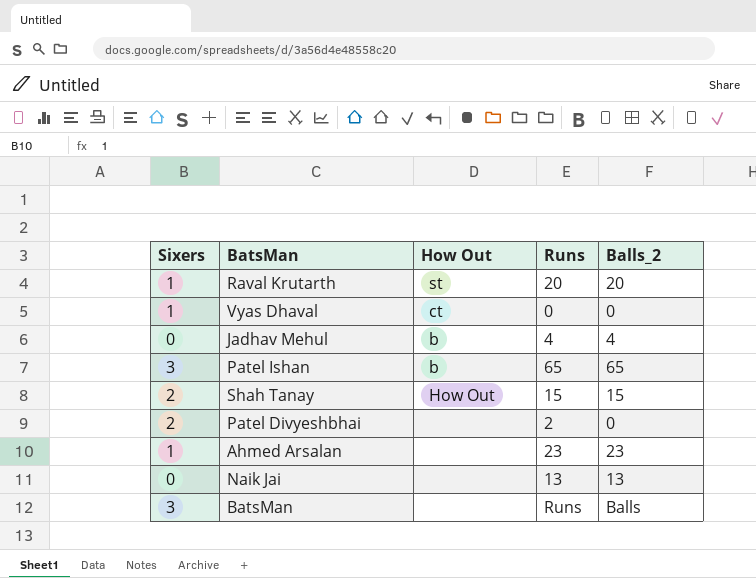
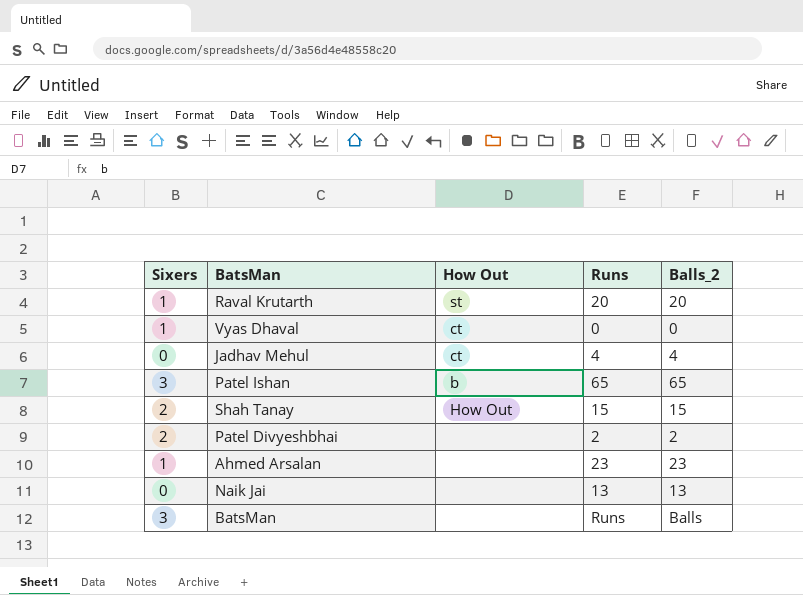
Jadhav Mehul | How Out: b -> ct
Patel Divyeshbhai | Balls_2: 0 -> 2

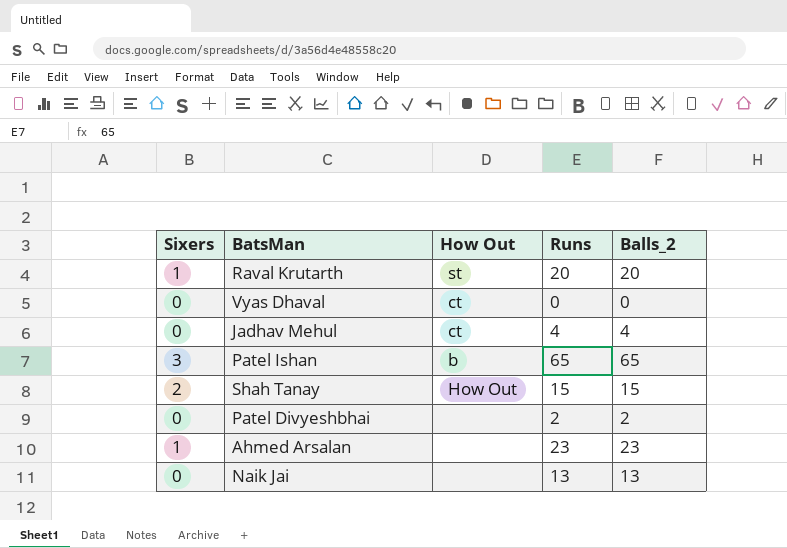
row BatsMan: 3 | none | Runs | Balls -> none
Vyas Dhaval | Sixers: 1 -> 0
Patel Divyeshbhai | Sixers: 2 -> 0

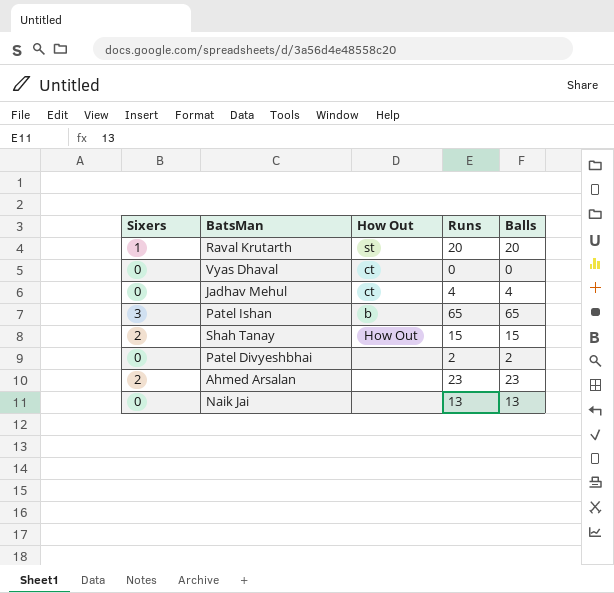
column name: Balls_2 -> Balls
Ahmed Arsalan | Sixers: 1 -> 2

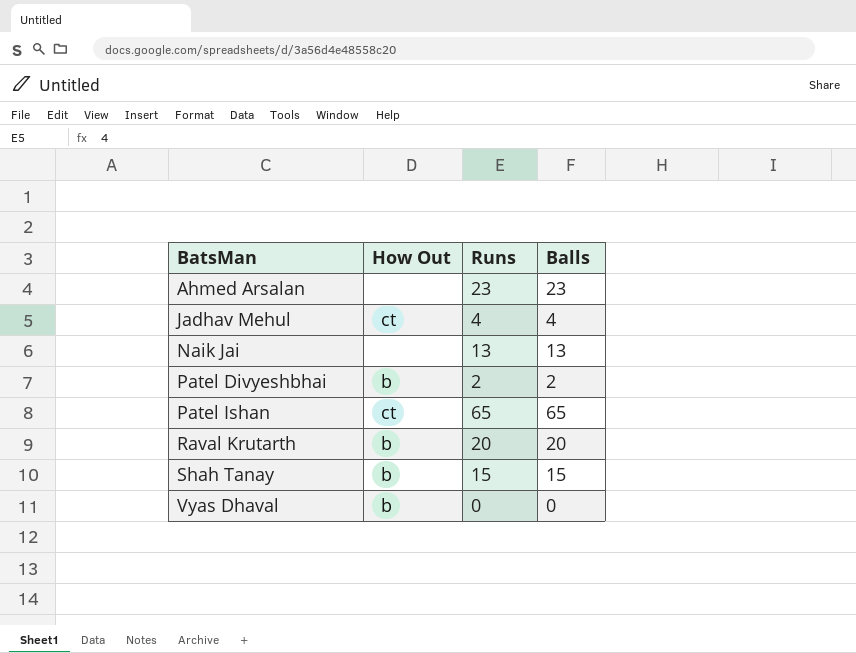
row order: none -> BatsMan ascending
column Sixers | position: 1 -> none
Patel Divyeshbhai | How Out: none -> b
Patel Ishan | How Out: b -> ct
Raval Krutarth | How Out: st -> b
Shah Tanay | How Out: How Out -> b
Vyas Dhaval | How Out: ct -> b

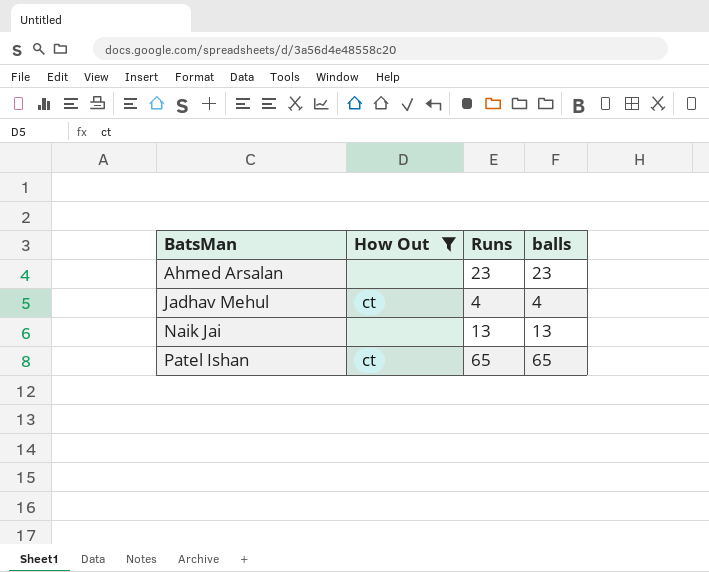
filter: none -> How Out != b
column name: Balls -> balls

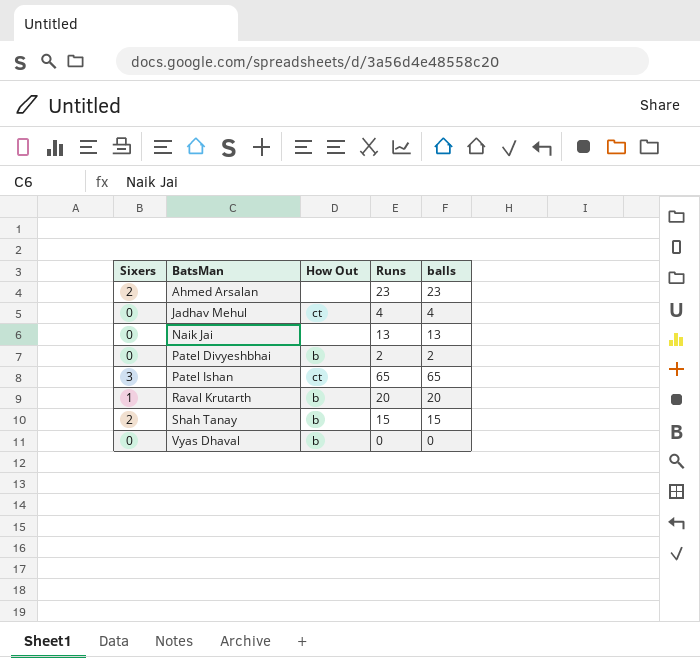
filter: How Out != b -> none
column Sixers | position: none -> 1

